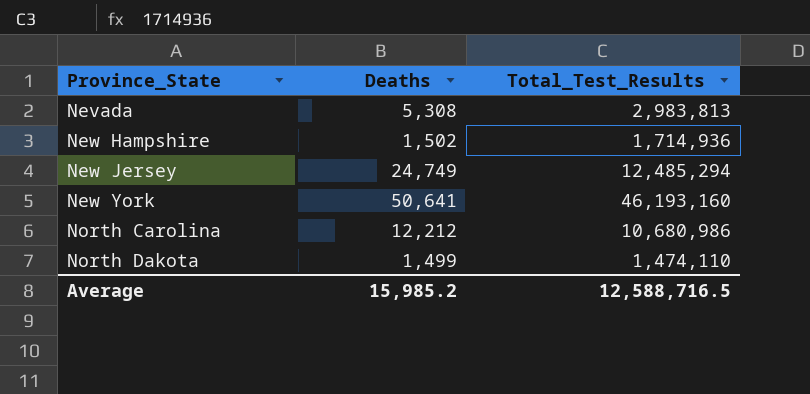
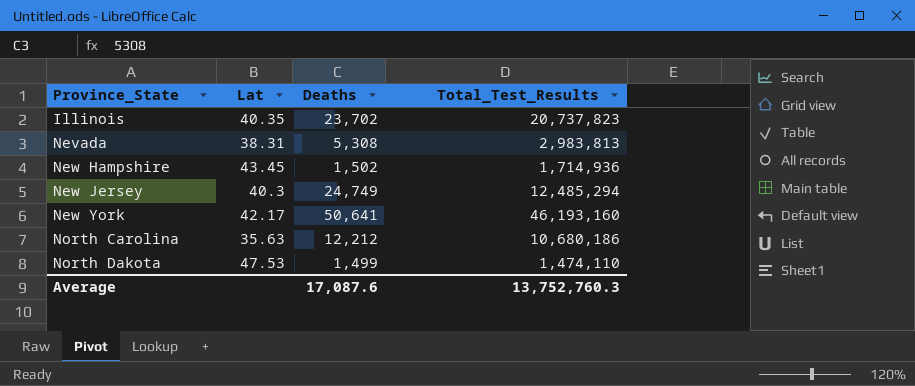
column Lat | position: none -> 2
row Illinois: none -> 40.35 | 23,702 | 20,737,823
North Carolina | Total_Test_Results: 10,680,986 -> 10,680,186
Average | Deaths: 15,985.2 -> 17,087.6
Average | Total_Test_Results: 12,588,716.5 -> 13,752,760.3

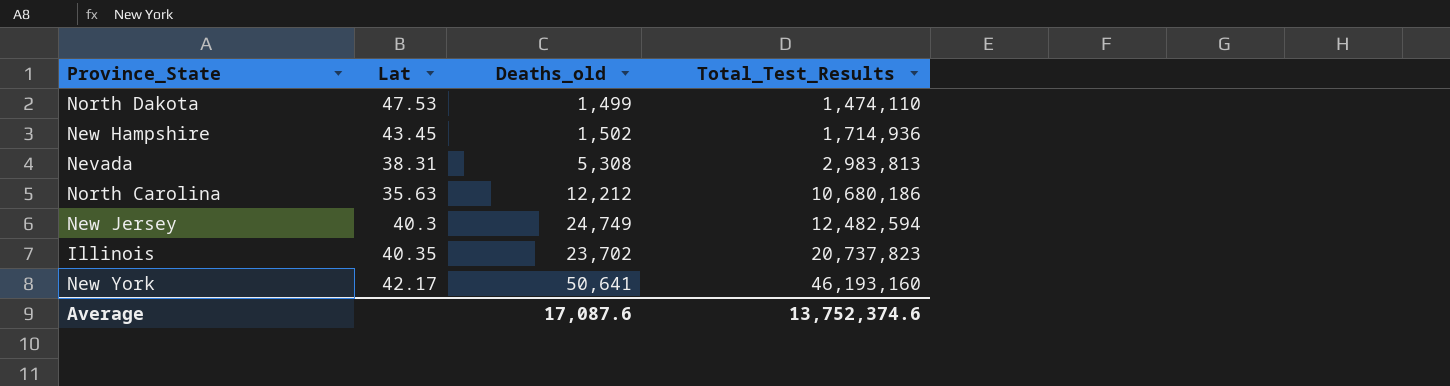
row order: Province_State ascending -> Total_Test_Results ascending
column name: Deaths -> Deaths_old
New Jersey | Total_Test_Results: 12,485,294 -> 12,482,594
Average | Total_Test_Results: 13,752,760.3 -> 13,752,374.6

